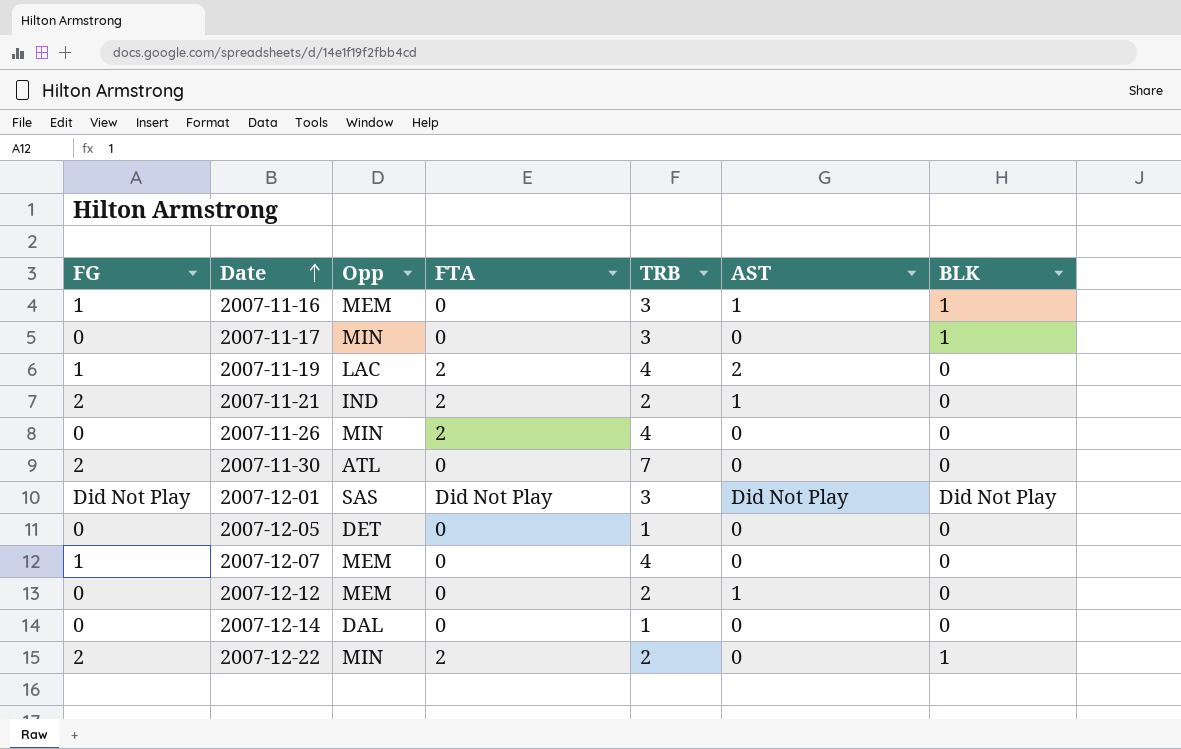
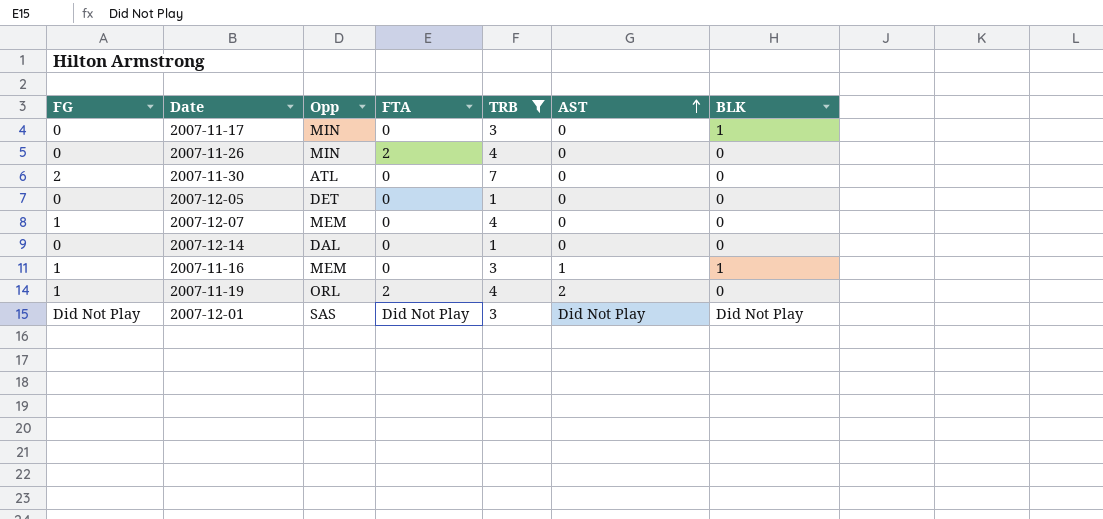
filter: none -> TRB != 2
row order: Date ascending -> AST ascending
2007-11-19 | Opp: LAC -> ORL

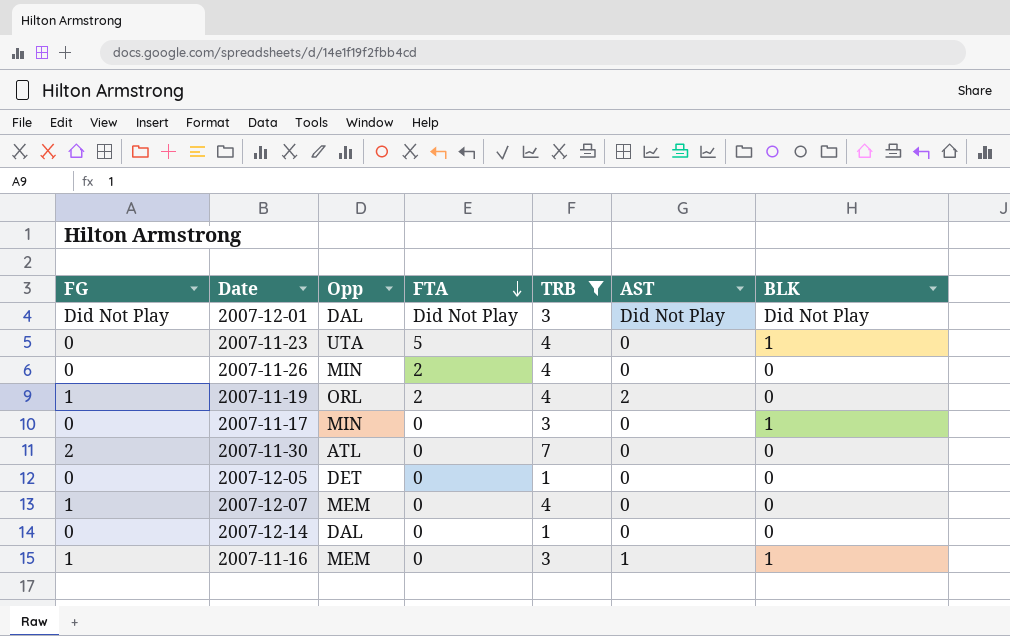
row order: AST ascending -> FTA descending
2007-12-01 | Opp: SAS -> DAL
row 2007-11-23: none -> 0 | UTA | 5 | 4 | 0 | 1

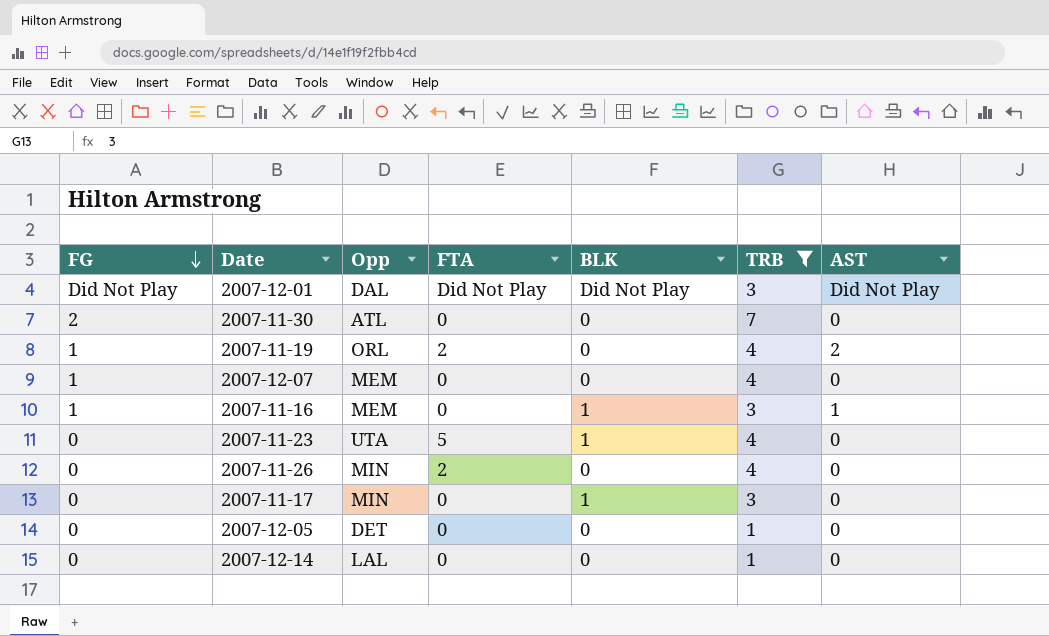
row order: FTA descending -> FG descending
column BLK | position: 7 -> 5
2007-12-14 | Opp: DAL -> LAL

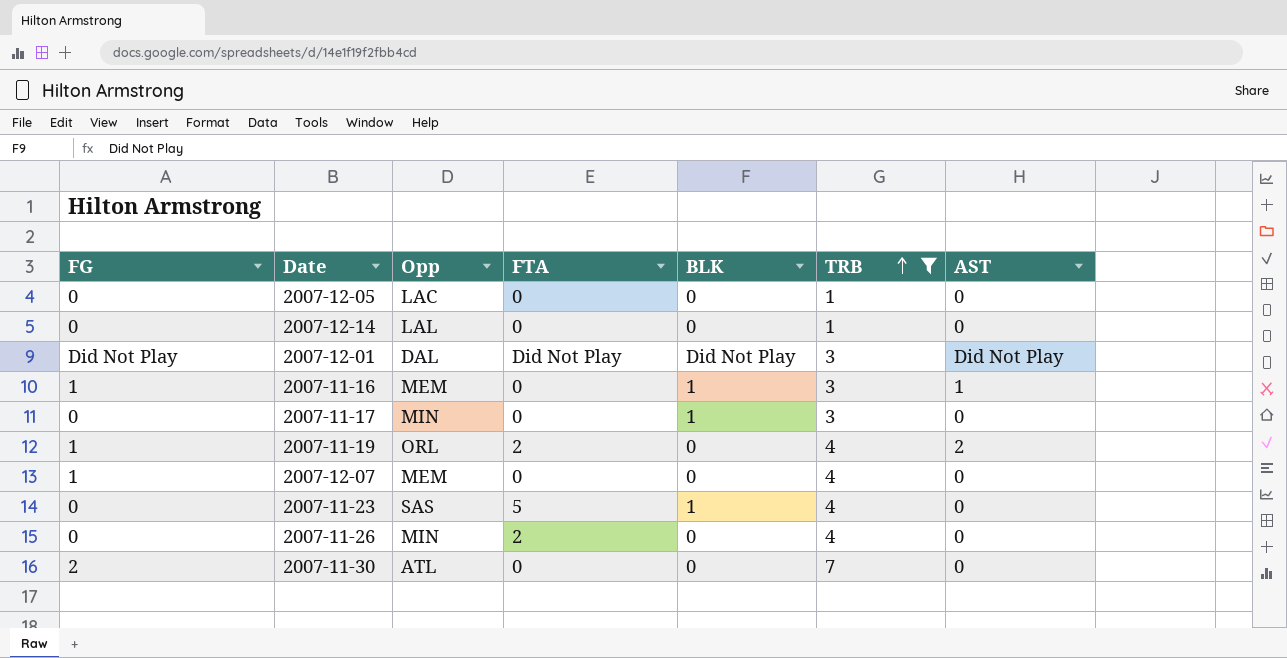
row order: FG descending -> TRB ascending
2007-12-05 | Opp: DET -> LAC
2007-11-23 | Opp: UTA -> SAS

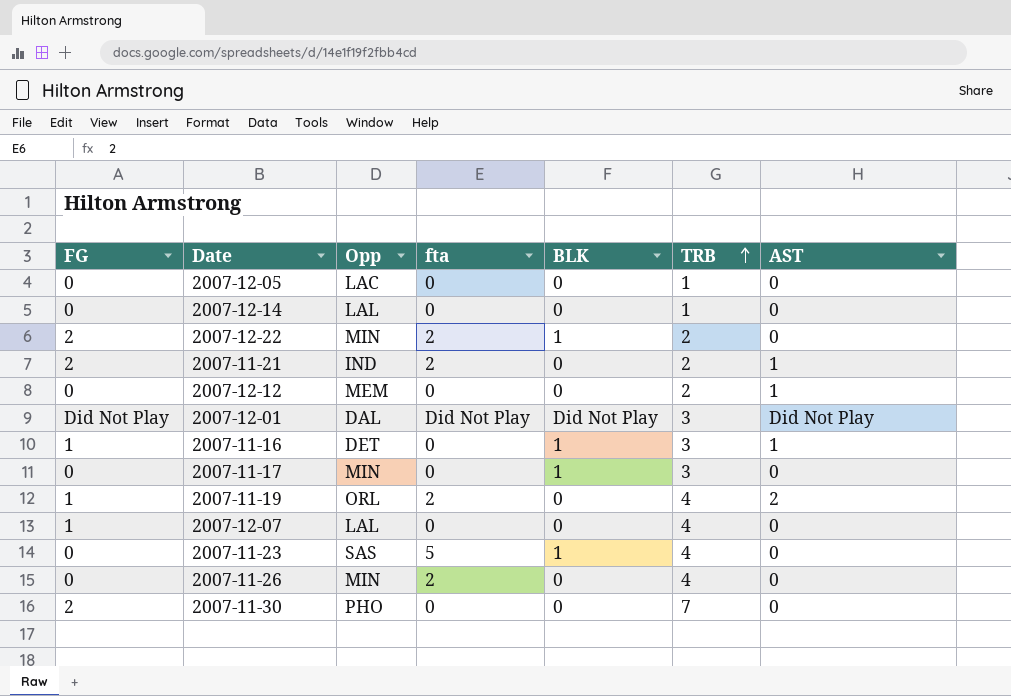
filter: TRB != 2 -> none
column name: FTA -> fta
2007-11-16 | Opp: MEM -> DET
2007-12-07 | Opp: MEM -> LAL
2007-11-30 | Opp: ATL -> PHO

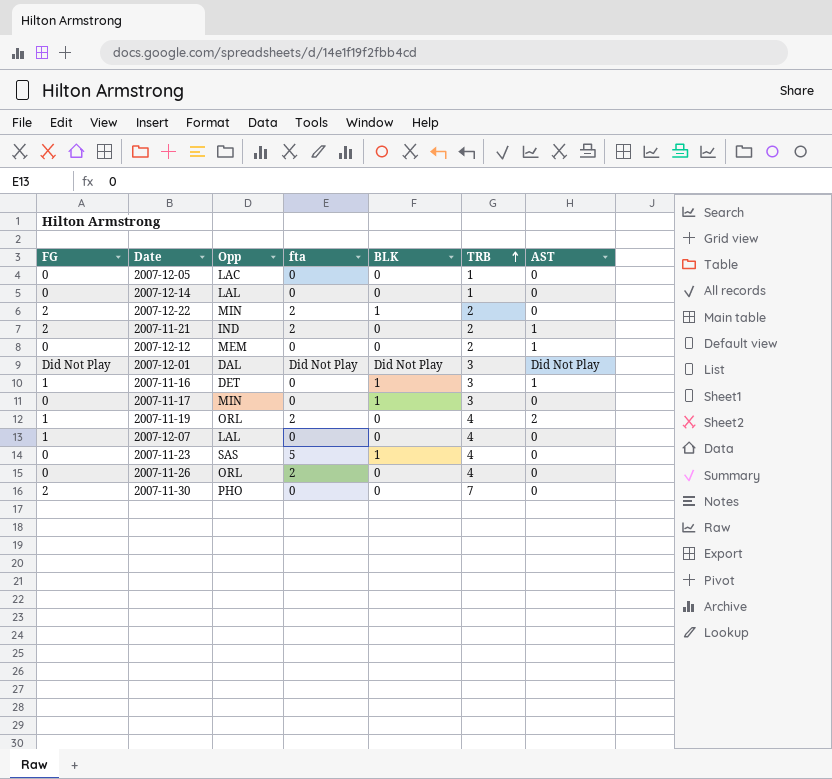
2007-11-26 | Opp: MIN -> ORL

